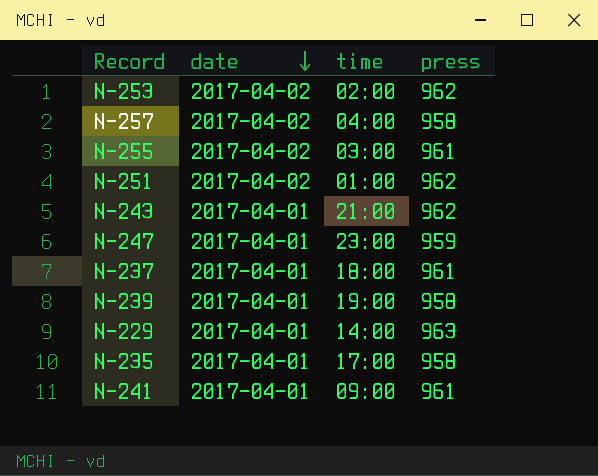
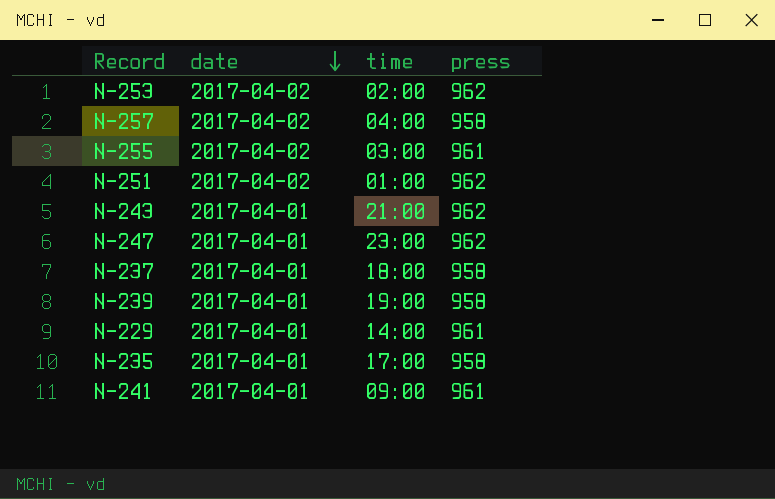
N-247 | press: 959 -> 962
N-237 | press: 961 -> 958
N-229 | press: 963 -> 961

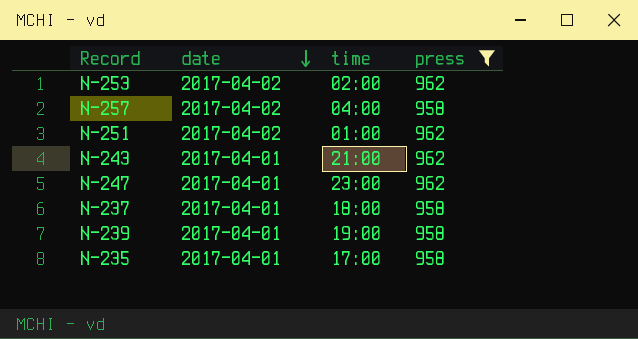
filter: none -> press != 961

